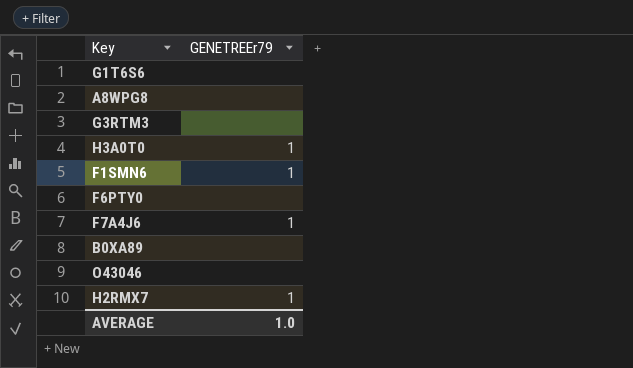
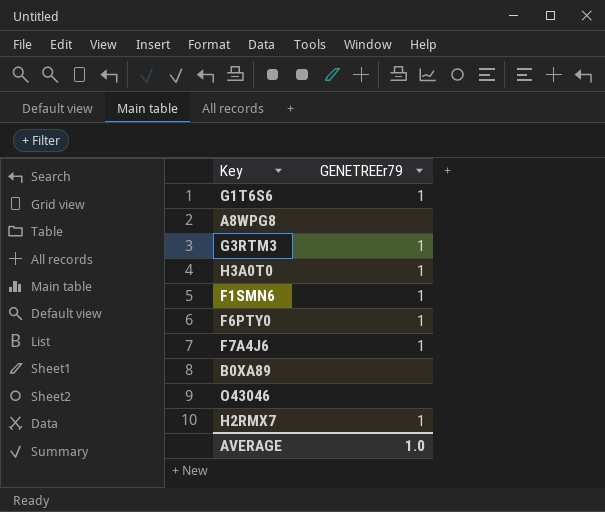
G1T6S6 | GENETREEr79: none -> 1
G3RTM3 | GENETREEr79: none -> 1
F6PTY0 | GENETREEr79: none -> 1

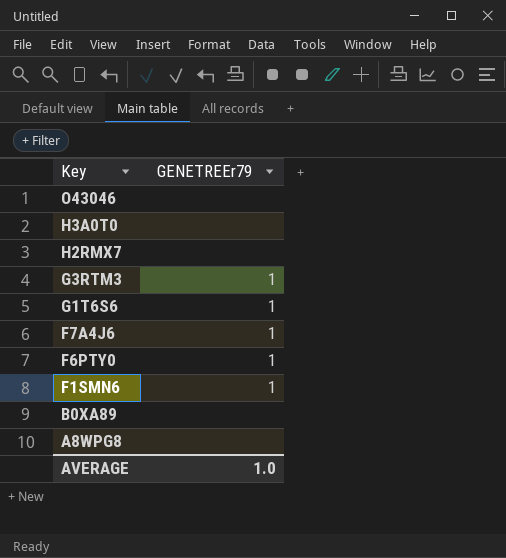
row order: none -> Key descending
H3A0T0 | GENETREEr79: 1 -> none
H2RMX7 | GENETREEr79: 1 -> none

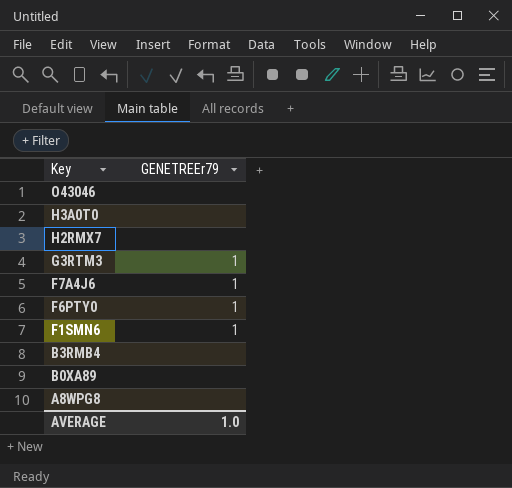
row G1T6S6: 1 -> none
row B3RMB4: none -> none

